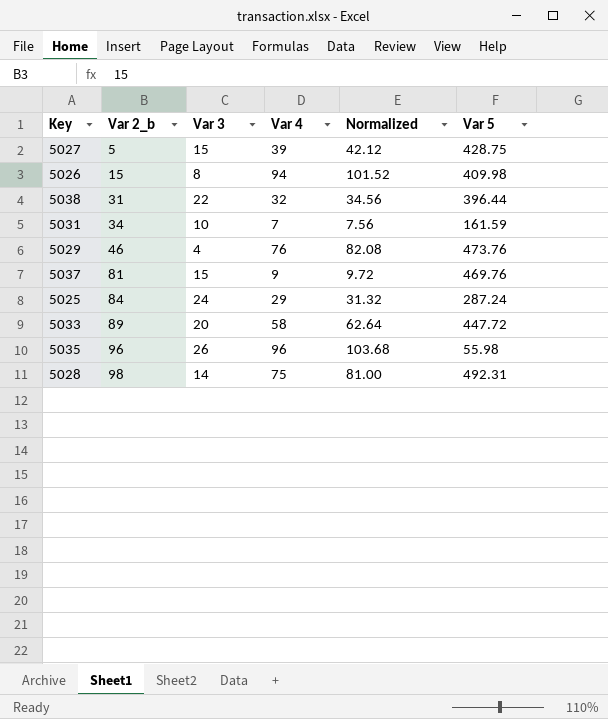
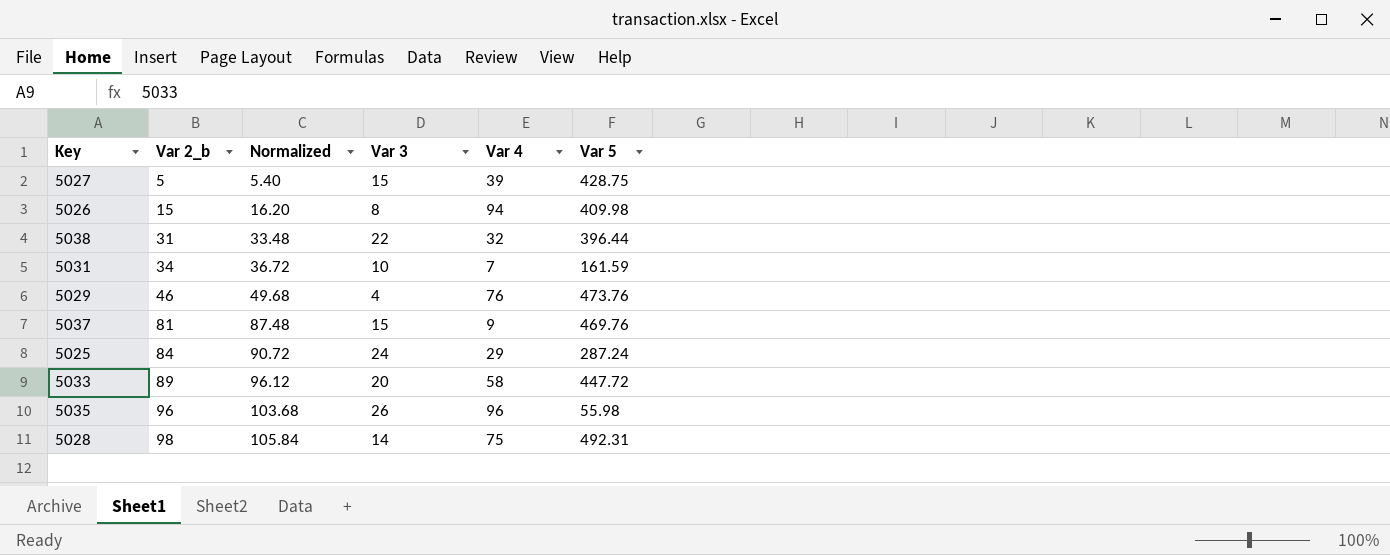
column Normalized | formula: [Var 4] * 1.08 -> [Var 2_b] * 1.08
column Normalized | position: 5 -> 3

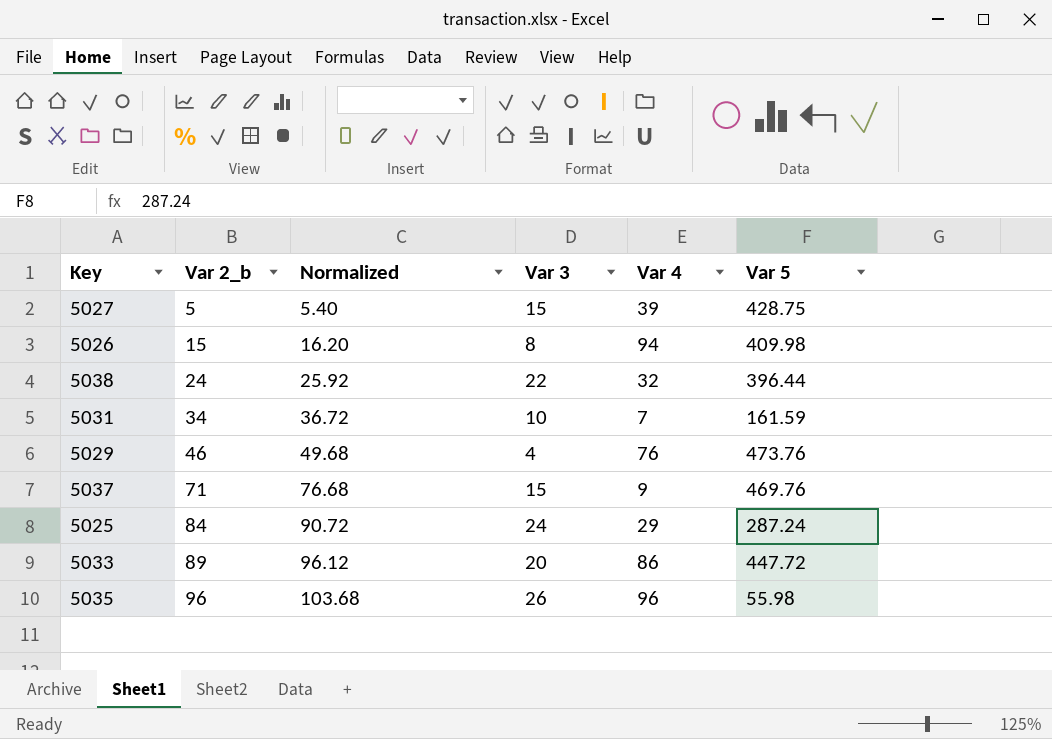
row 5028: 98 | 105.84 | 14 | 75 | 492.31 -> none
5038 | Var 2_b: 31 -> 24
5038 | Normalized: 33.48 -> 25.92
5037 | Var 2_b: 81 -> 71
5037 | Normalized: 87.48 -> 76.68
5033 | Var 4: 58 -> 86

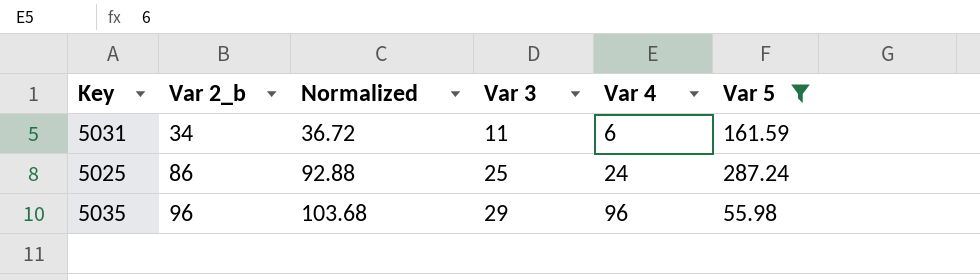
filter: none -> Var 5 <= 287.24
5031 | Var 3: 10 -> 11
5031 | Var 4: 7 -> 6
5025 | Var 2_b: 84 -> 86
5025 | Normalized: 90.72 -> 92.88
5025 | Var 3: 24 -> 25
5025 | Var 4: 29 -> 24
5035 | Var 3: 26 -> 29

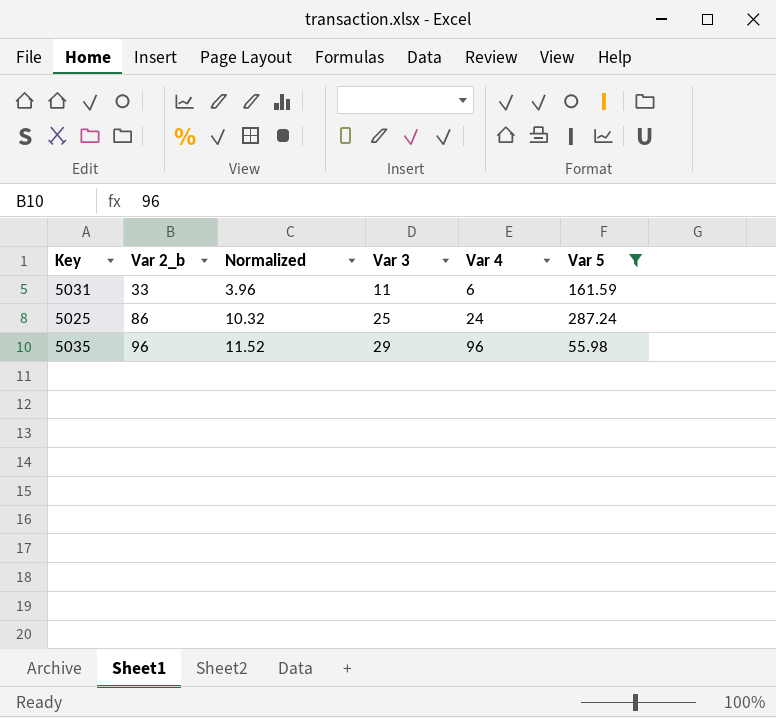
column Normalized | formula: [Var 2_b] * 1.08 -> [Var 2_b] * 0.12
5031 | Var 2_b: 34 -> 33

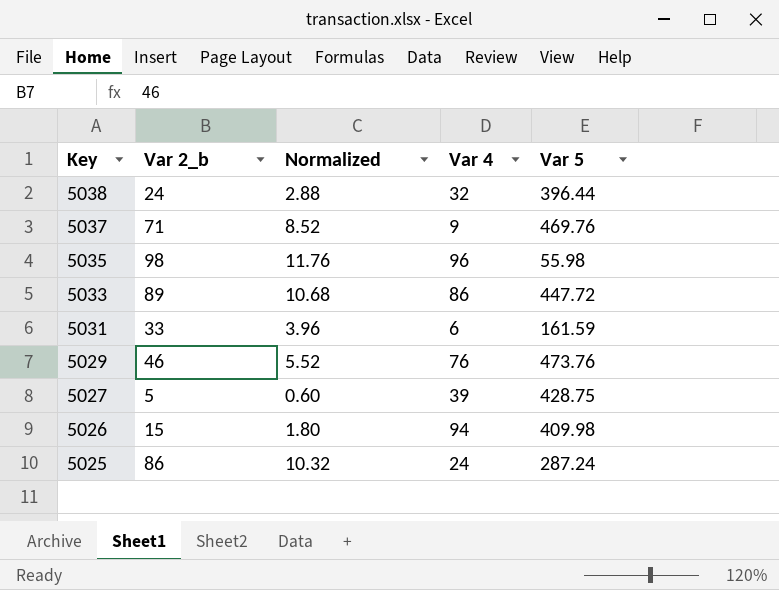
filter: Var 5 <= 287.24 -> none
row order: Var 2_b ascending -> Key descending
column Var 3 | position: 4 -> none
5035 | Var 2_b: 96 -> 98
5035 | Normalized: 11.52 -> 11.76

